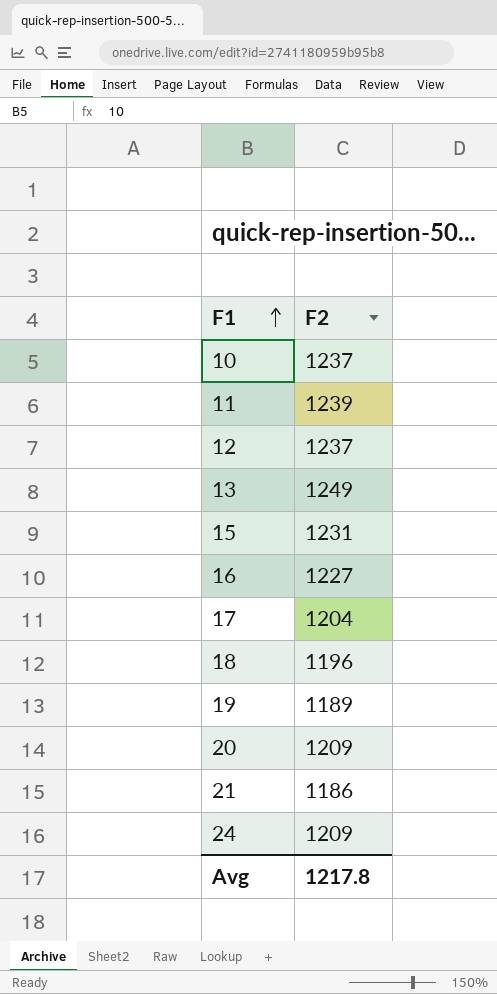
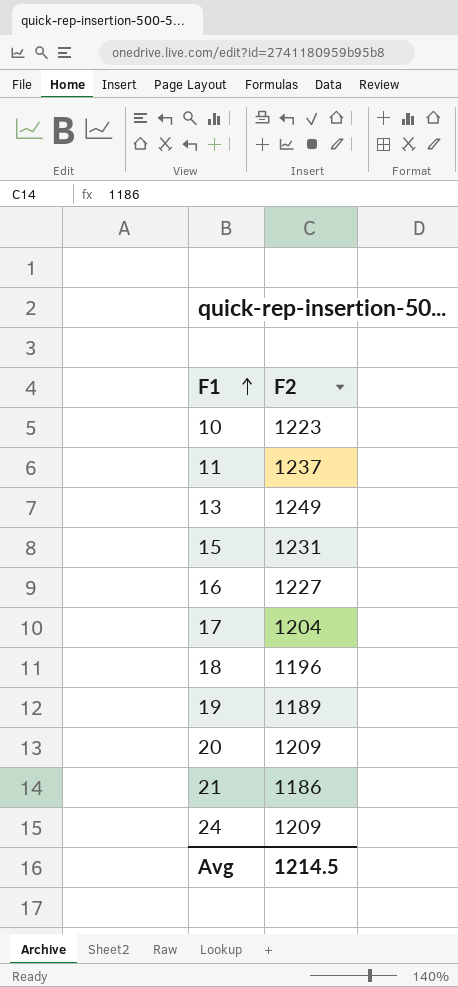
row 12: 1237 -> none
10 | F2: 1237 -> 1223
11 | F2: 1239 -> 1237
Avg | F2: 1217.8 -> 1214.5

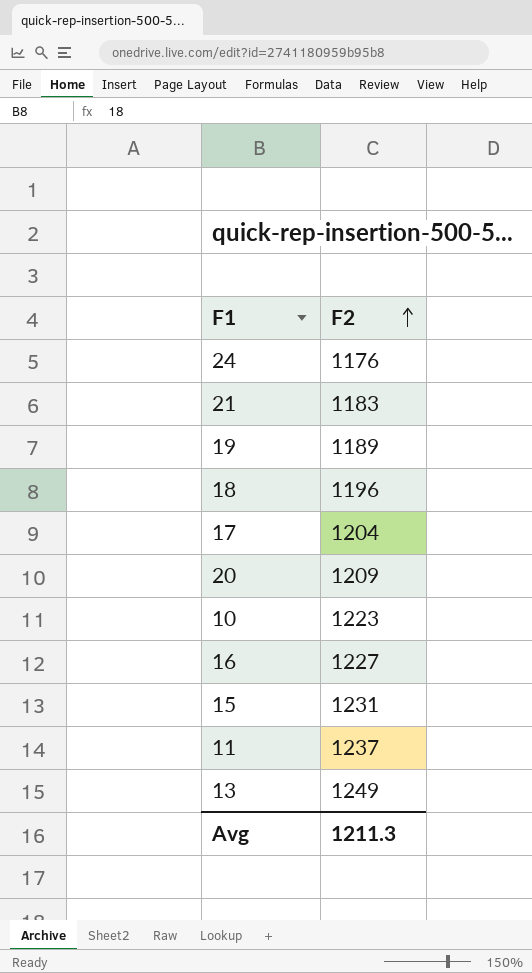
row order: F1 ascending -> F2 ascending
24 | F2: 1209 -> 1176
21 | F2: 1186 -> 1183
Avg | F2: 1214.5 -> 1211.3

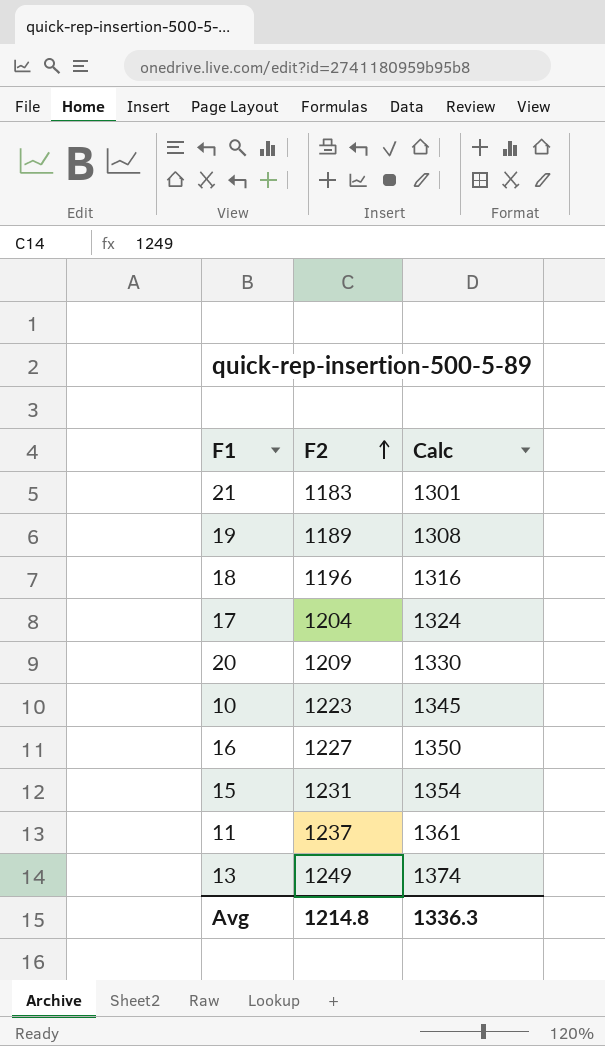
column Calc | formula: none -> [F2] * 1.1
row 24: 1176 -> none
Avg | F2: 1211.3 -> 1214.8

